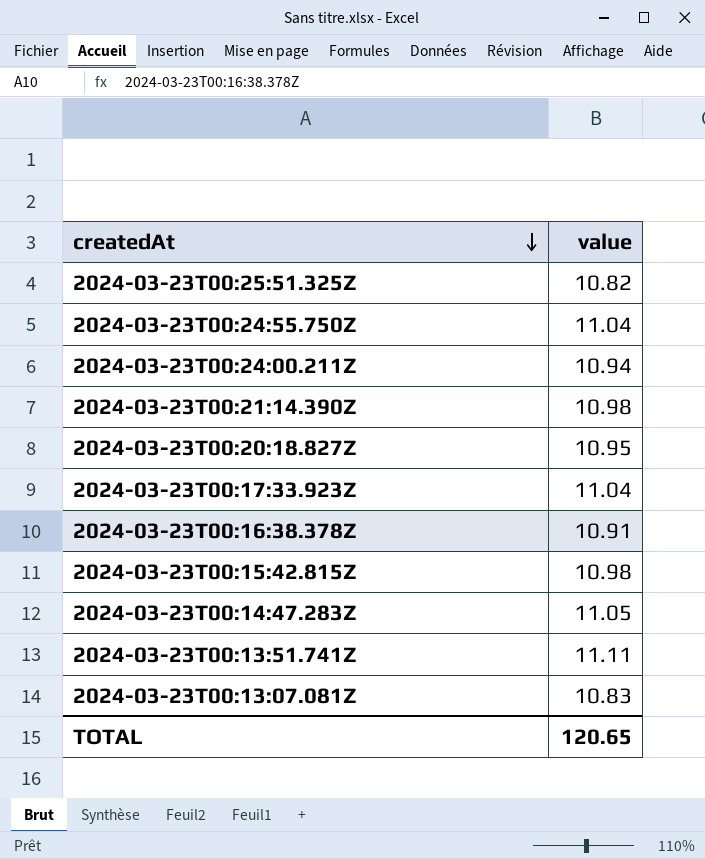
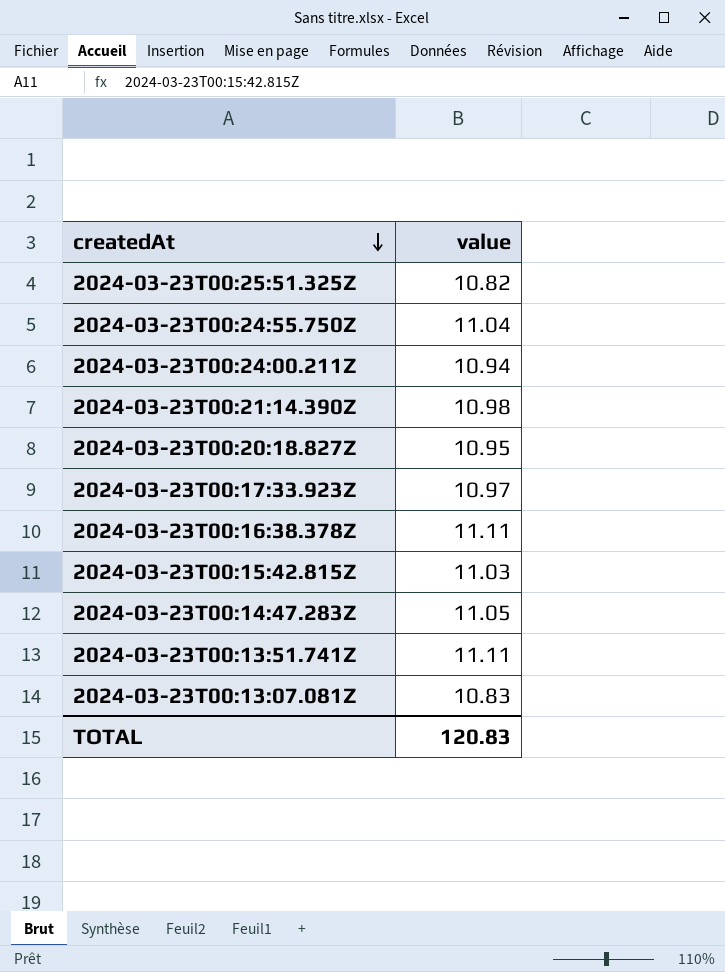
2024-03-23T00:17:33.923Z | value: 11.04 -> 10.97
2024-03-23T00:16:38.378Z | value: 10.91 -> 11.11
2024-03-23T00:15:42.815Z | value: 10.98 -> 11.03
TOTAL | value: 120.65 -> 120.83

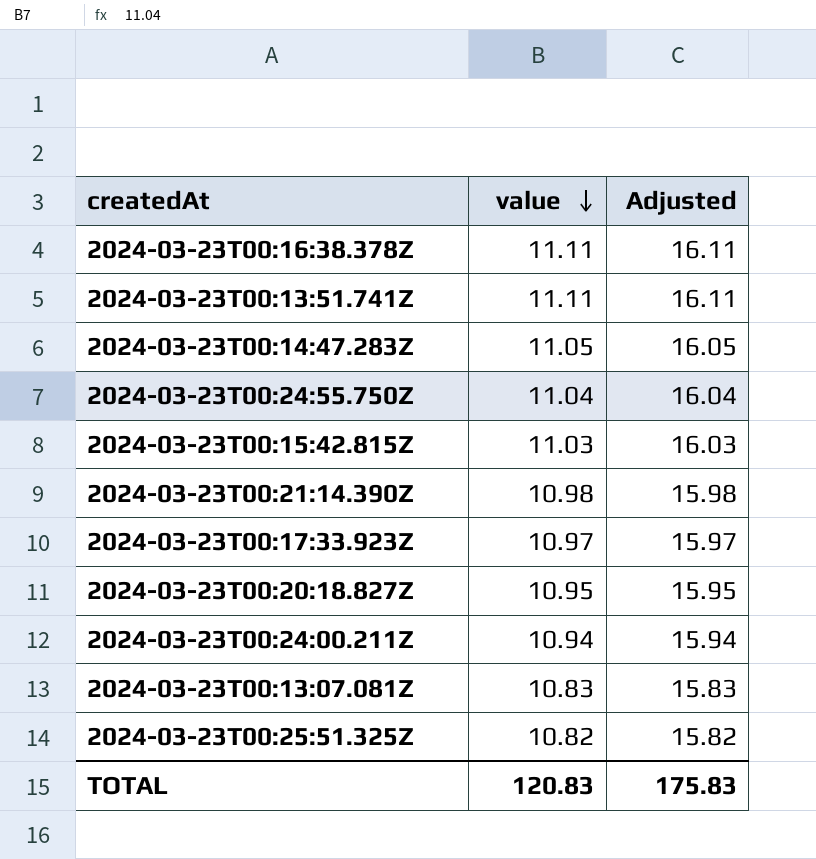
row order: createdAt descending -> value descending
column Adjusted | formula: none -> [value] + 5

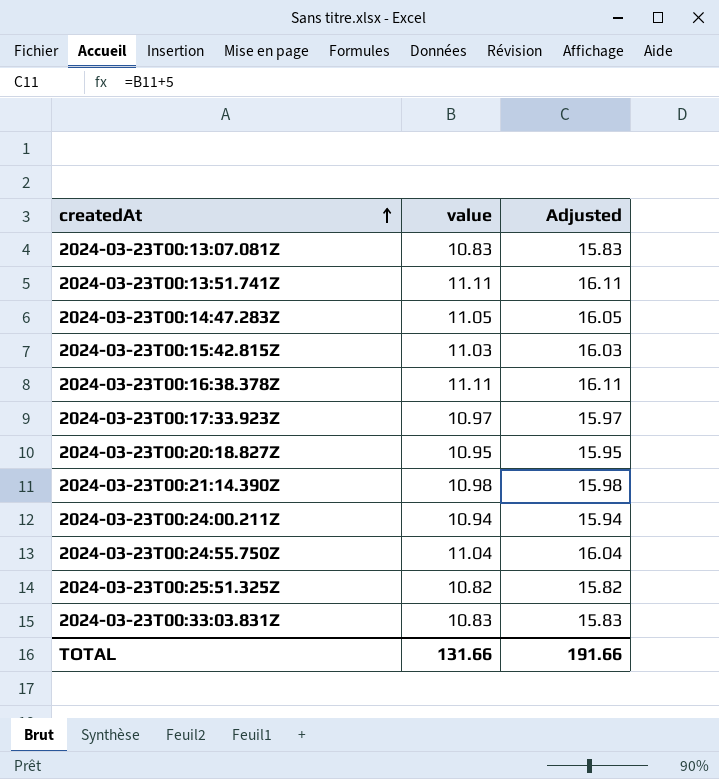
row order: value descending -> createdAt ascending
row 2024-03-23T00:33:03.831Z: none -> 10.83 | 15.83
TOTAL | value: 120.83 -> 131.66
TOTAL | Adjusted: 175.83 -> 191.66

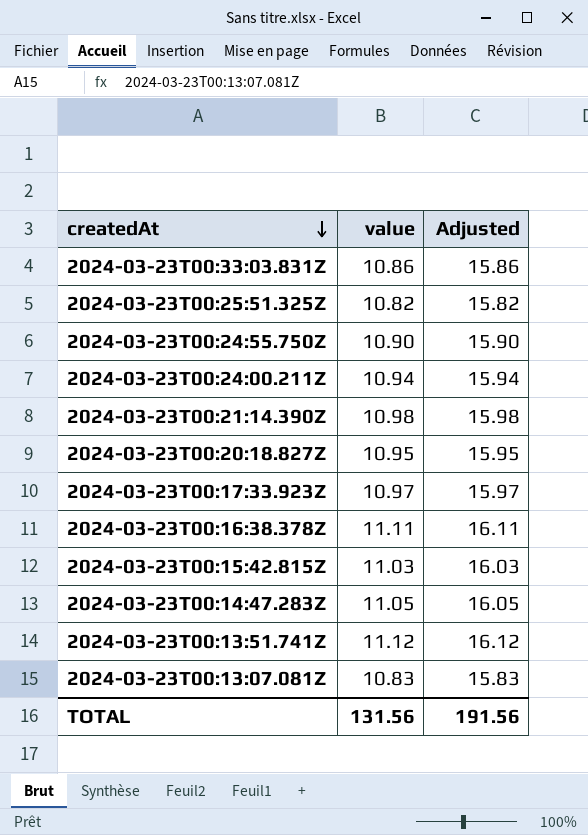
row order: createdAt ascending -> createdAt descending
2024-03-23T00:33:03.831Z | value: 10.83 -> 10.86
2024-03-23T00:33:03.831Z | Adjusted: 15.83 -> 15.86
2024-03-23T00:24:55.750Z | value: 11.04 -> 10.90
2024-03-23T00:24:55.750Z | Adjusted: 16.04 -> 15.90
2024-03-23T00:13:51.741Z | value: 11.11 -> 11.12
2024-03-23T00:13:51.741Z | Adjusted: 16.11 -> 16.12
TOTAL | value: 131.66 -> 131.56
TOTAL | Adjusted: 191.66 -> 191.56

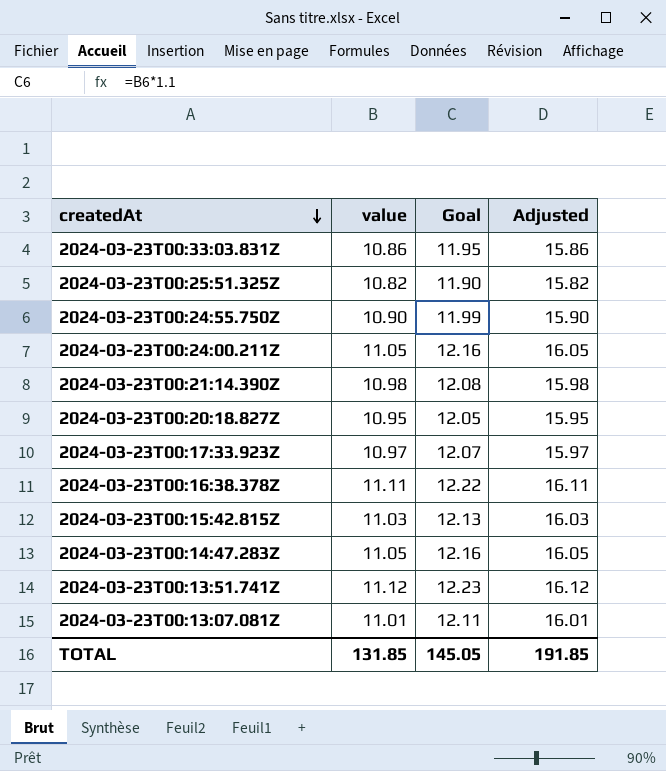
column Goal | formula: none -> [value] * 1.1
2024-03-23T00:24:00.211Z | value: 10.94 -> 11.05
2024-03-23T00:24:00.211Z | Adjusted: 15.94 -> 16.05
2024-03-23T00:13:07.081Z | value: 10.83 -> 11.01
2024-03-23T00:13:07.081Z | Adjusted: 15.83 -> 16.01
TOTAL | value: 131.56 -> 131.85
TOTAL | Adjusted: 191.56 -> 191.85

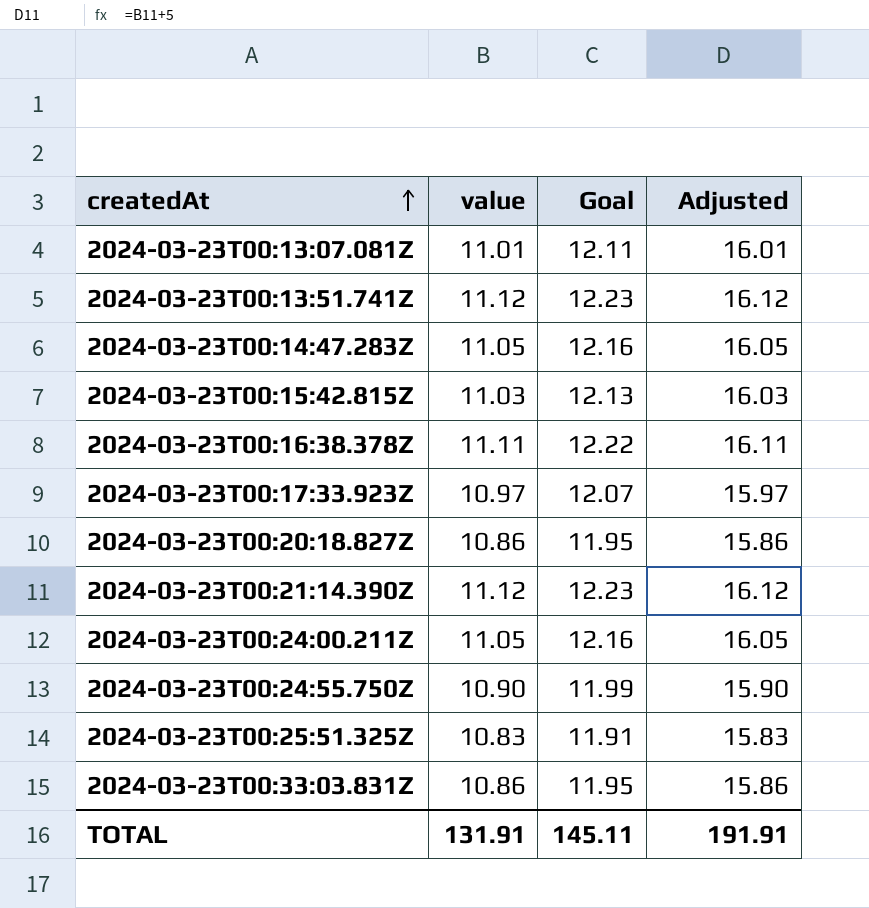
row order: createdAt descending -> createdAt ascending
2024-03-23T00:20:18.827Z | value: 10.95 -> 10.86
2024-03-23T00:20:18.827Z | Goal: 12.05 -> 11.95
2024-03-23T00:20:18.827Z | Adjusted: 15.95 -> 15.86
2024-03-23T00:21:14.390Z | value: 10.98 -> 11.12
2024-03-23T00:21:14.390Z | Goal: 12.08 -> 12.23
2024-03-23T00:21:14.390Z | Adjusted: 15.98 -> 16.12
2024-03-23T00:25:51.325Z | value: 10.82 -> 10.83
2024-03-23T00:25:51.325Z | Goal: 11.90 -> 11.91
2024-03-23T00:25:51.325Z | Adjusted: 15.82 -> 15.83
TOTAL | value: 131.85 -> 131.91
TOTAL | Goal: 145.05 -> 145.11
TOTAL | Adjusted: 191.85 -> 191.91

